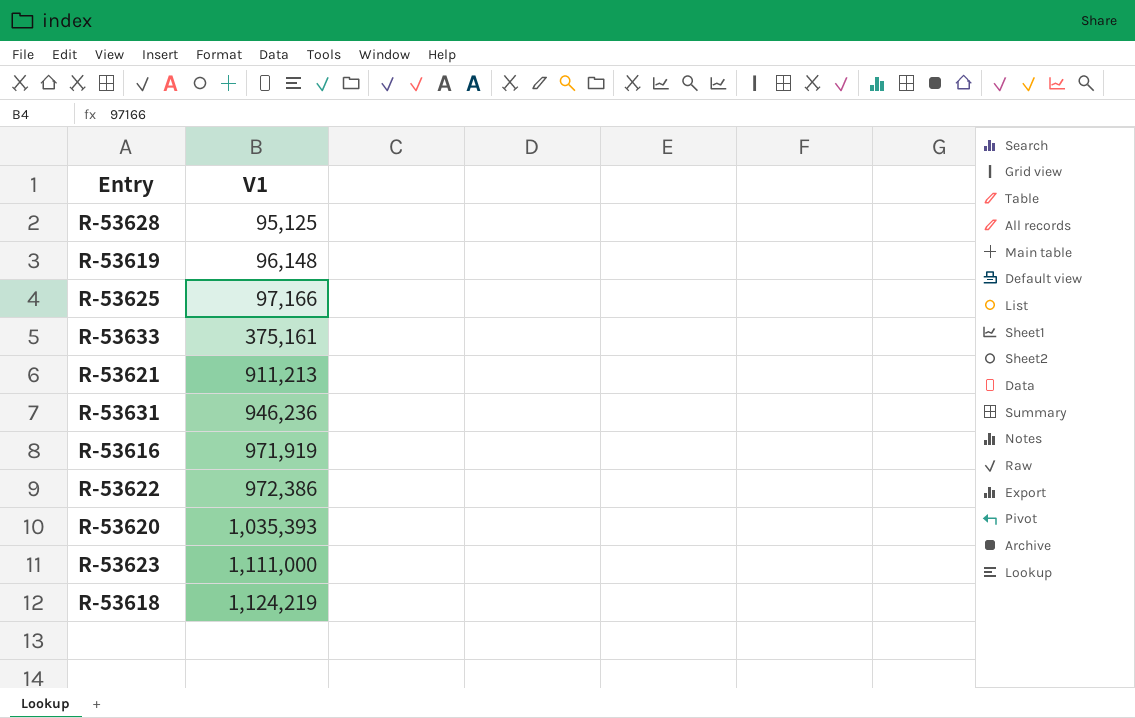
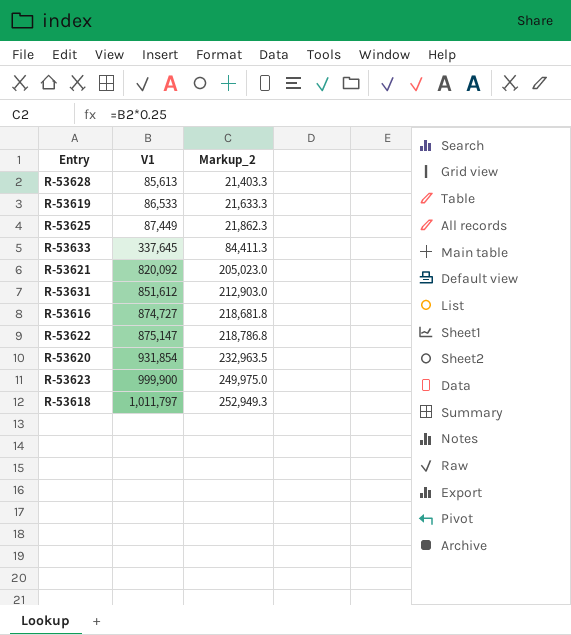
column Markup_2 | formula: none -> [V1] * 0.25
R-53628 | V1: 95,125 -> 85,613
R-53619 | V1: 96,148 -> 86,533
R-53625 | V1: 97,166 -> 87,449
R-53633 | V1: 375,161 -> 337,645
R-53621 | V1: 911,213 -> 820,092
R-53631 | V1: 946,236 -> 851,612
R-53616 | V1: 971,919 -> 874,727
R-53622 | V1: 972,386 -> 875,147
R-53620 | V1: 1,035,393 -> 931,854
R-53623 | V1: 1,111,000 -> 999,900
R-53618 | V1: 1,124,219 -> 1,011,797

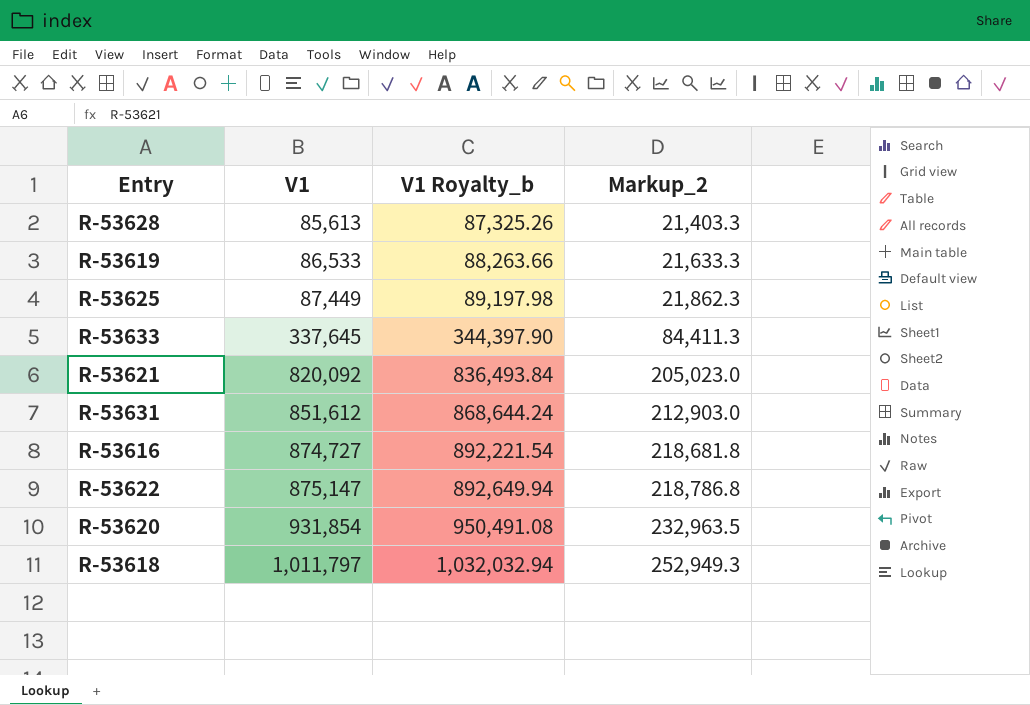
column V1 Royalty_b | formula: none -> [V1] * 1.02
row R-53623: 999,900 | 249,975.0 -> none

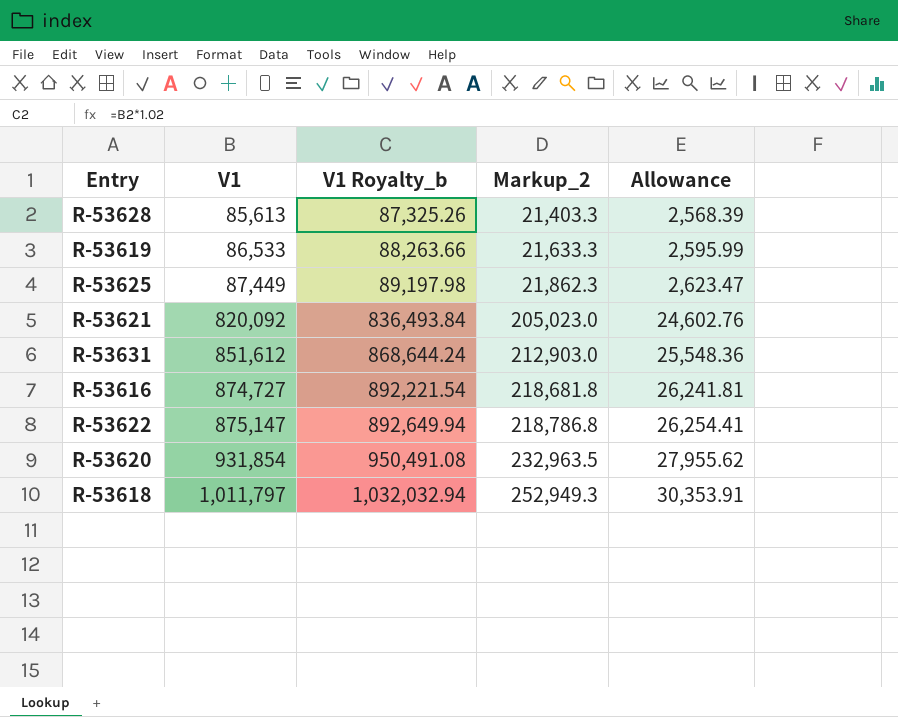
column Allowance | formula: none -> [V1] * 0.03
row R-53633: 337,645 | 344,397.90 | 84,411.3 -> none

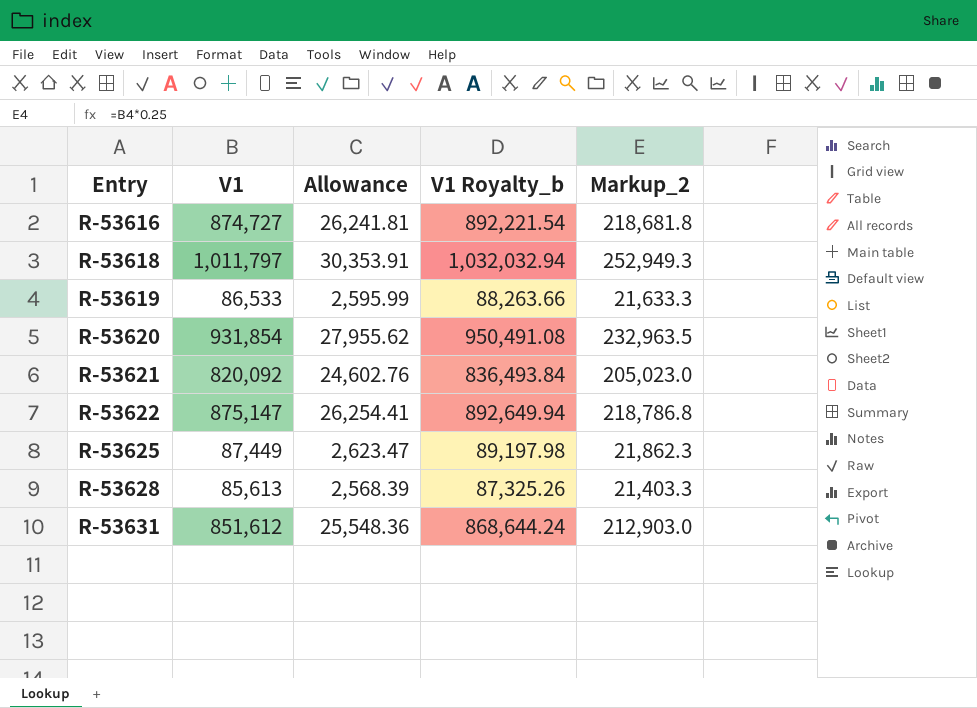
row order: V1 ascending -> Entry ascending
column Allowance | position: 5 -> 3

